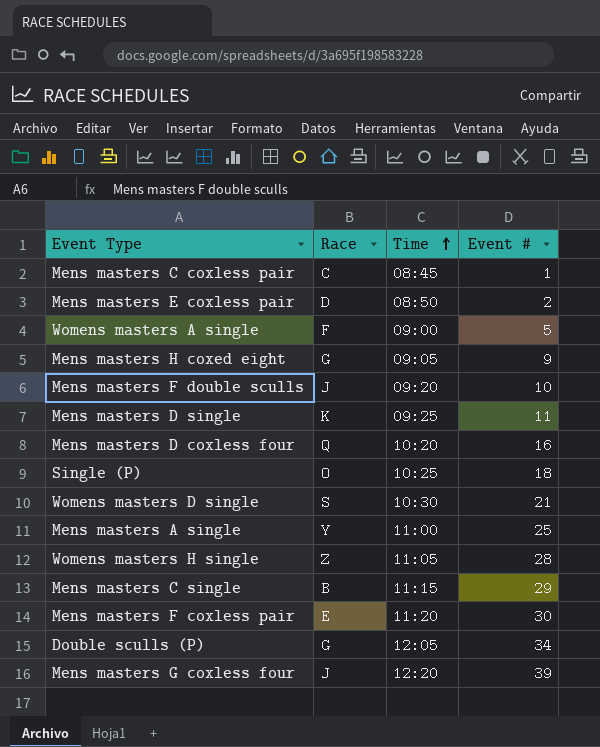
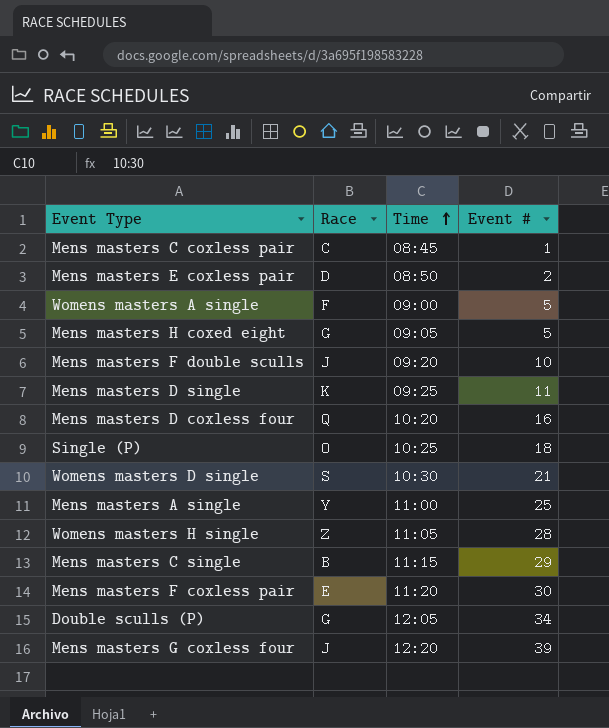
Mens masters H coxed eight | Event #: 9 -> 5

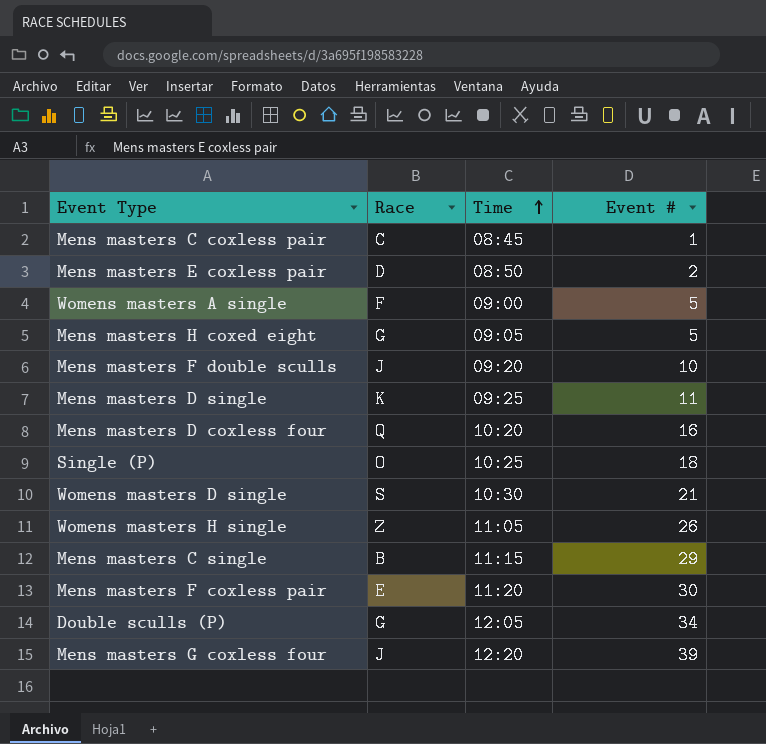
row Mens masters A single: Y | 11:00 | 25 -> none
Womens masters H single | Event #: 28 -> 26

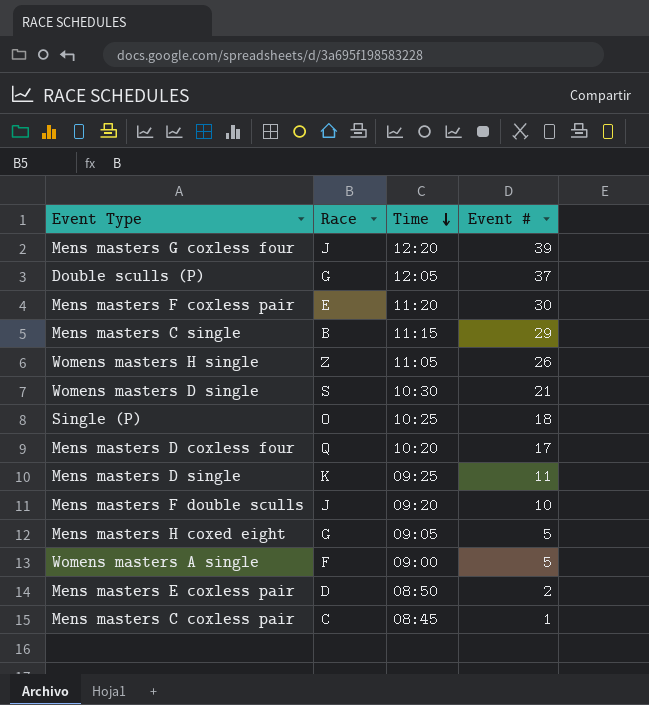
row order: Time ascending -> Time descending
Double sculls (P) | Event #: 34 -> 37
Mens masters D coxless four | Event #: 16 -> 17

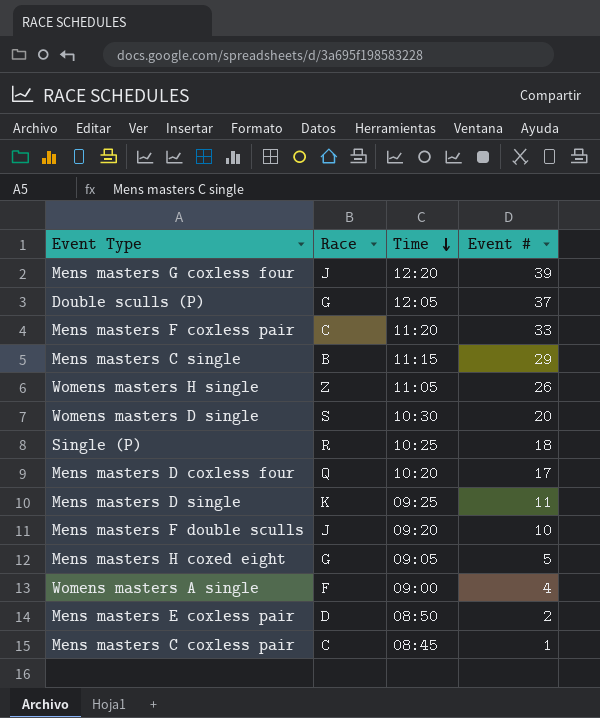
Mens masters F coxless pair | Race: E -> C
Mens masters F coxless pair | Event #: 30 -> 33
Womens masters D single | Event #: 21 -> 20
Single (P) | Race: O -> R
Womens masters A single | Event #: 5 -> 4

